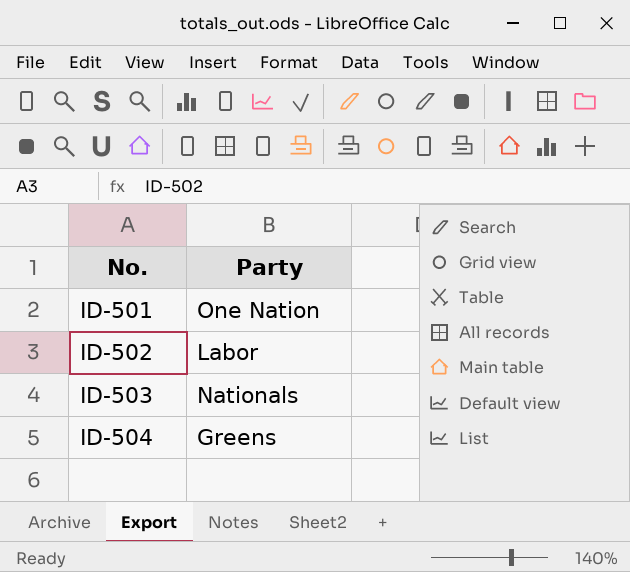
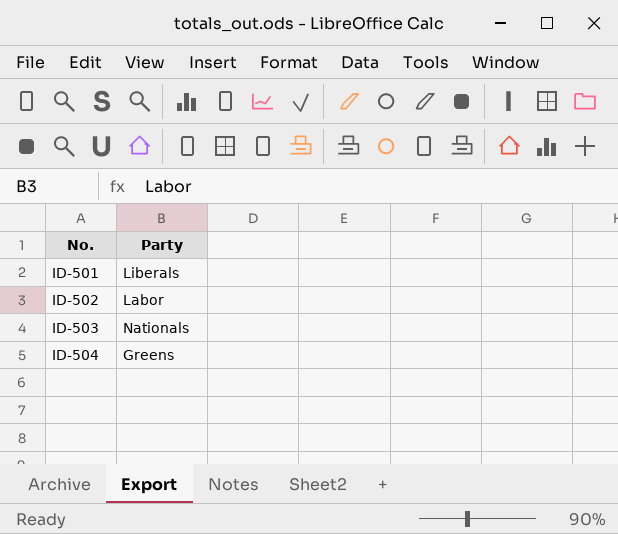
ID-501 | Party: One Nation -> Liberals

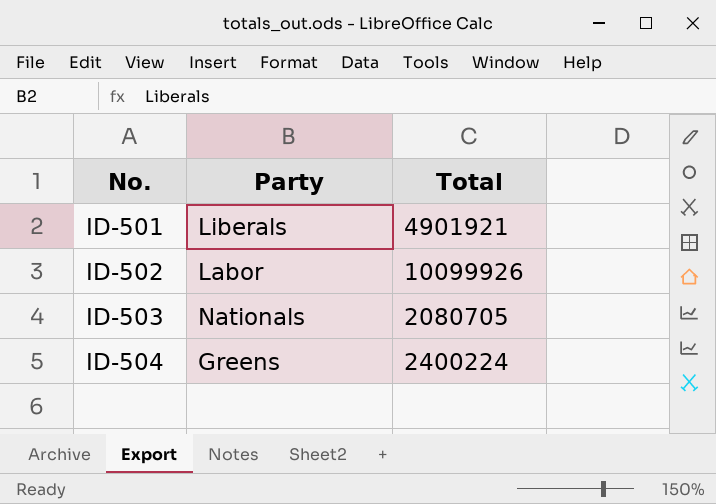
column Total | position: none -> 3

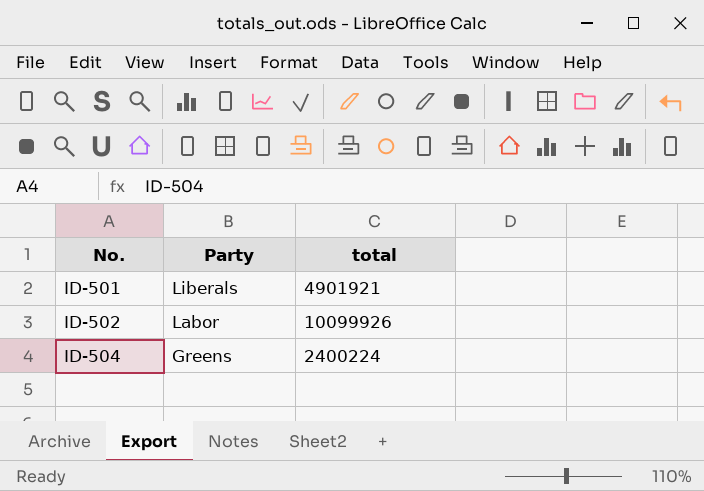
column name: Total -> total
row ID-503: Nationals | 2080705 -> none

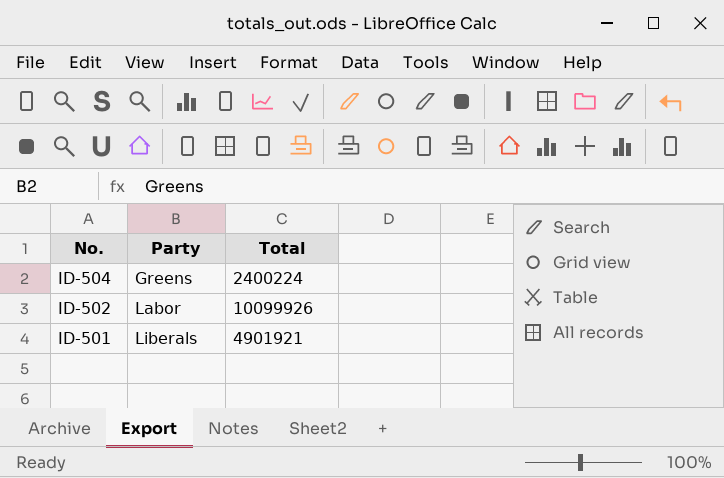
row order: No. ascending -> No. descending
column name: total -> Total

